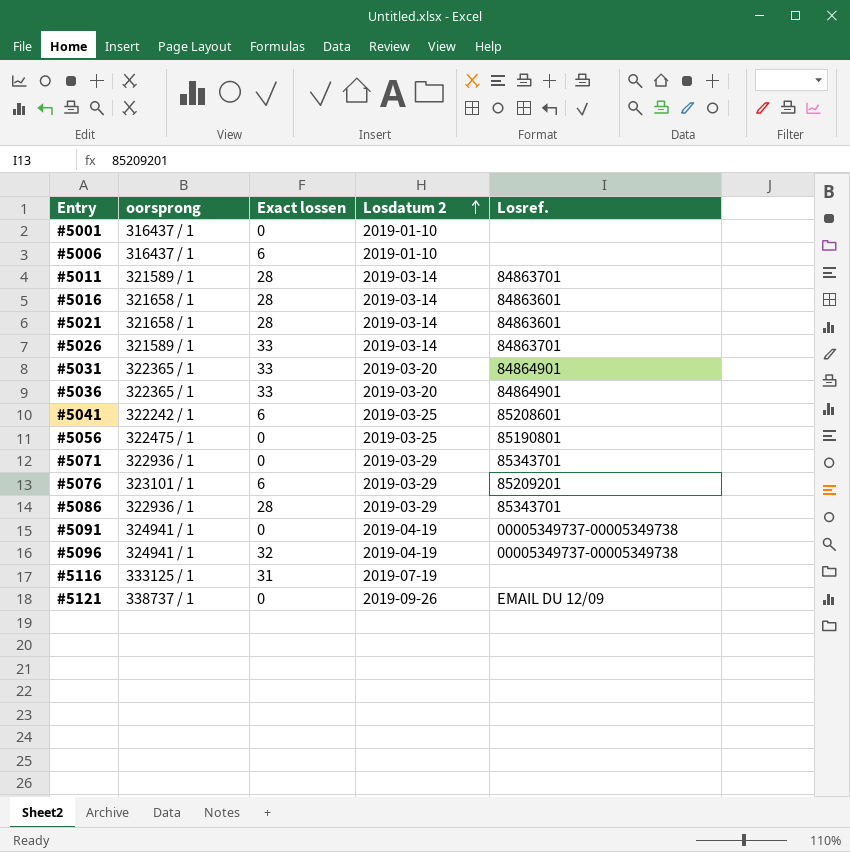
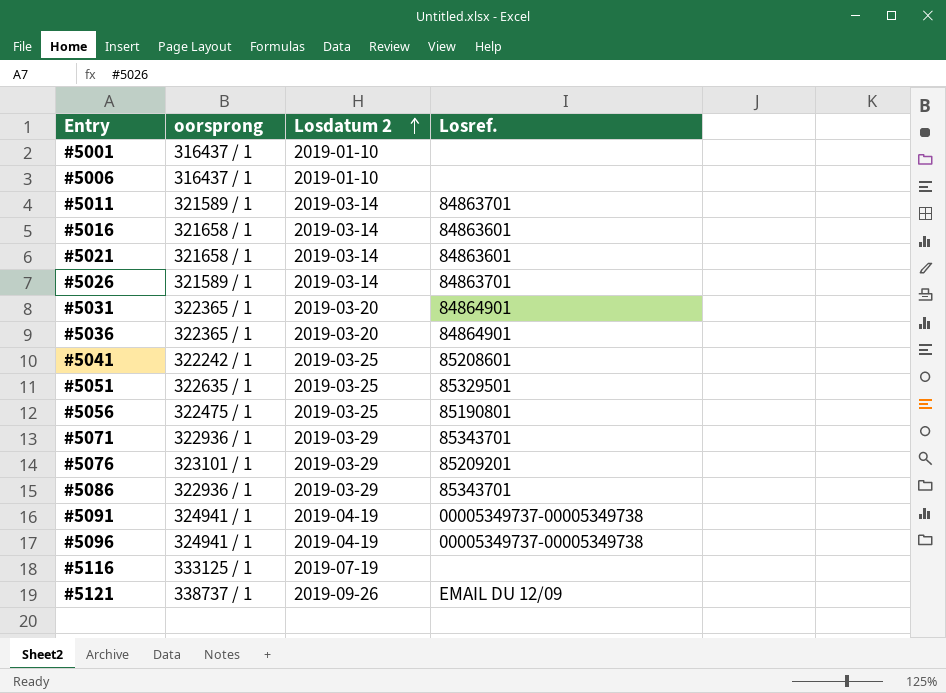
column Exact lossen | position: 3 -> none
row #5051: none -> 322635 / 1 | 2019-03-25 | 85329501

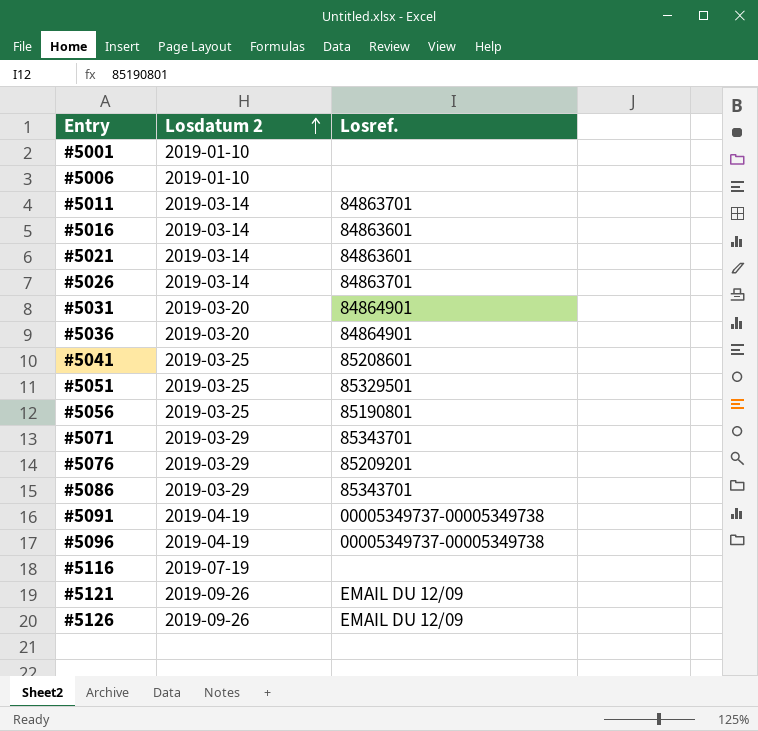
column oorsprong | position: 2 -> none
row #5126: none -> 2019-09-26 | EMAIL DU 12/09

